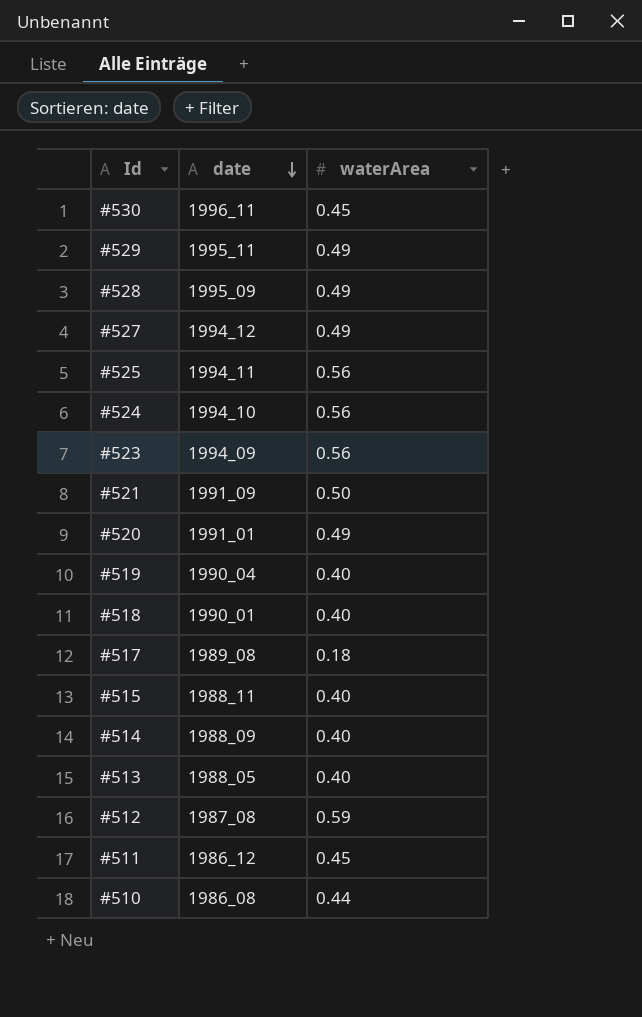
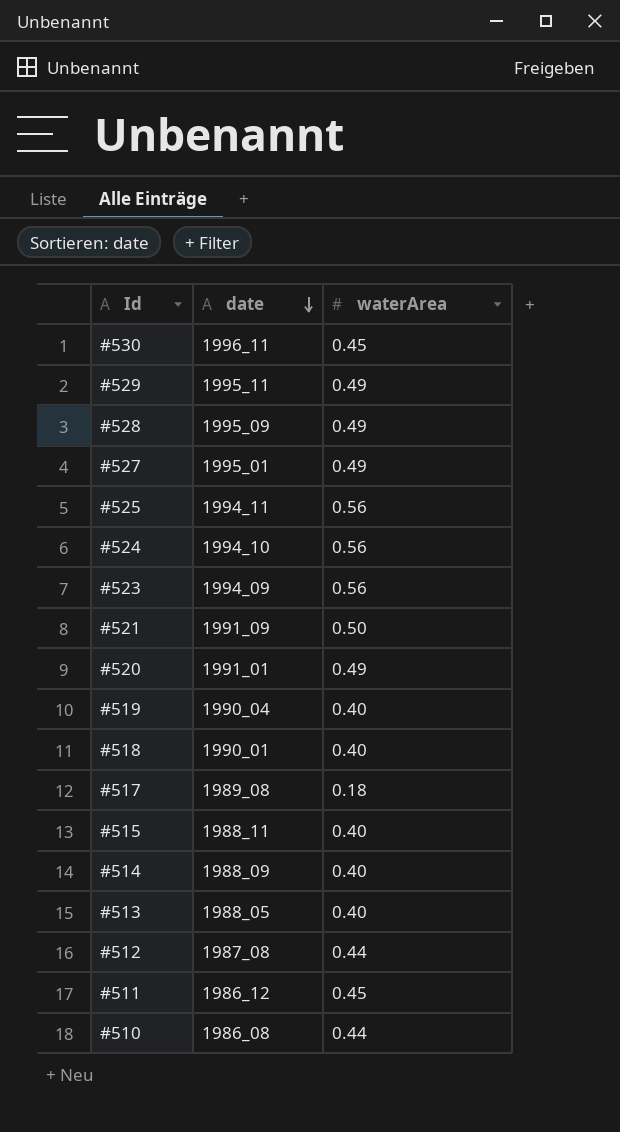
#527 | date: 1994_12 -> 1995_01
#512 | waterArea: 0.59 -> 0.44

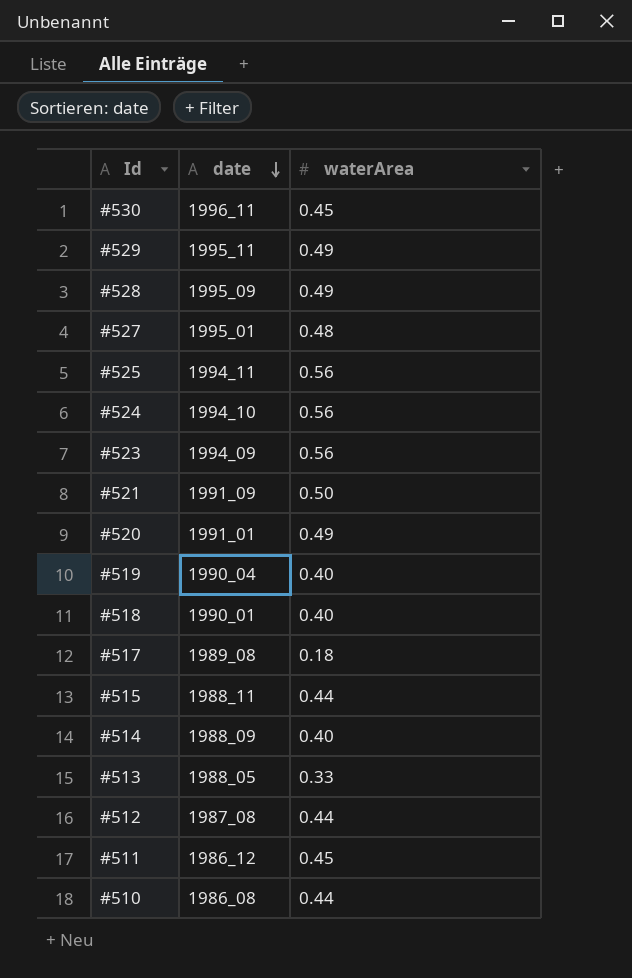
#527 | waterArea: 0.49 -> 0.48
#515 | waterArea: 0.40 -> 0.44
#513 | waterArea: 0.40 -> 0.33

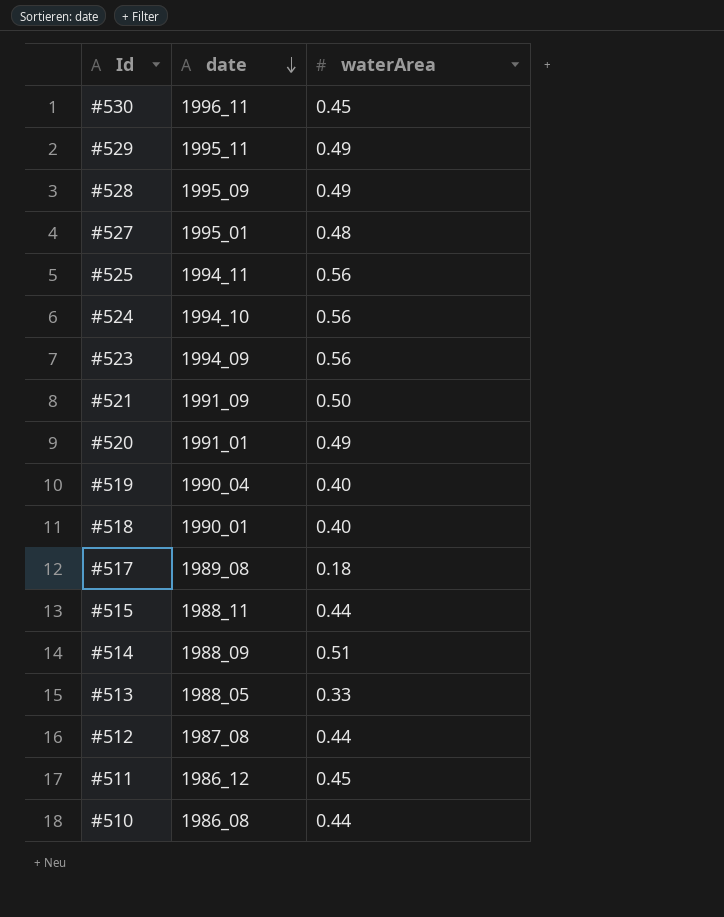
#514 | waterArea: 0.40 -> 0.51

